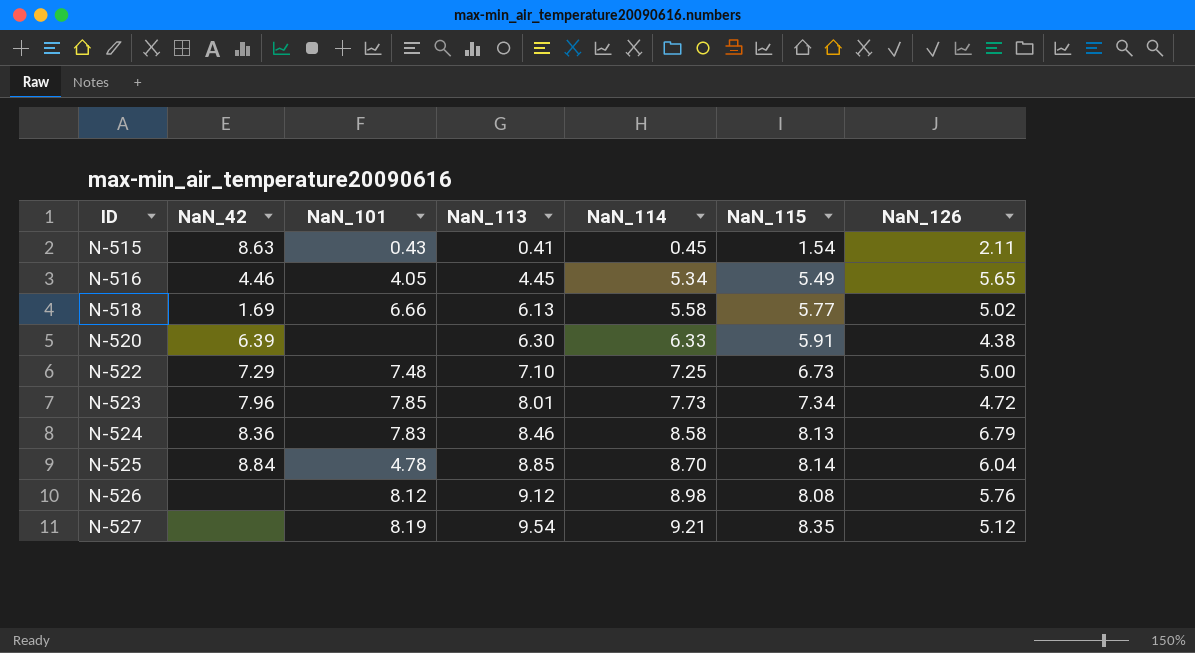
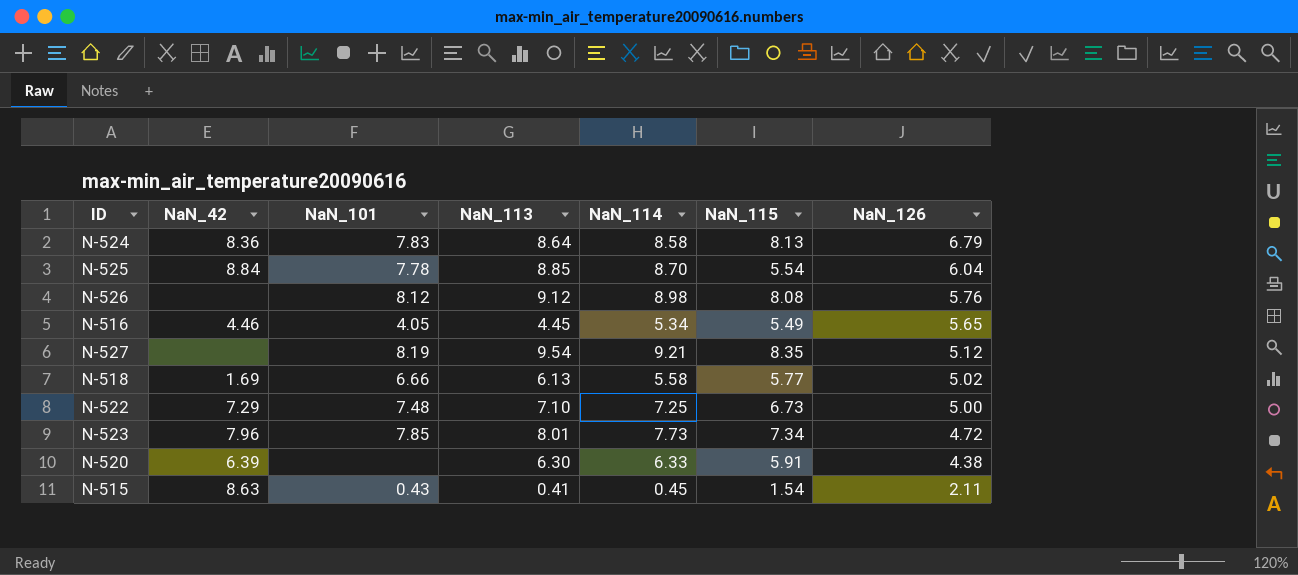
row order: ID ascending -> NaN_126 descending
N-524 | NaN_113: 8.46 -> 8.64
N-525 | NaN_101: 4.78 -> 7.78
N-525 | NaN_115: 8.14 -> 5.54

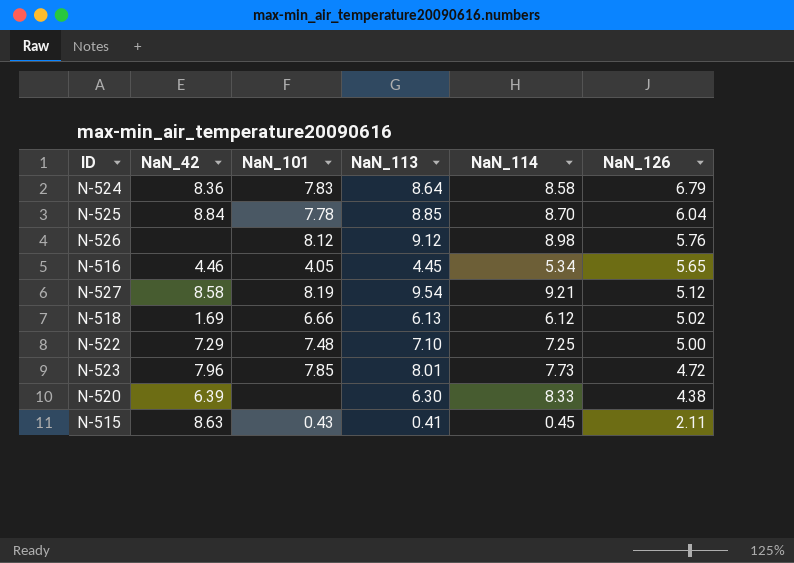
column NaN_115 | position: 6 -> none
N-527 | NaN_42: none -> 8.58
N-518 | NaN_114: 5.58 -> 6.12
N-520 | NaN_114: 6.33 -> 8.33

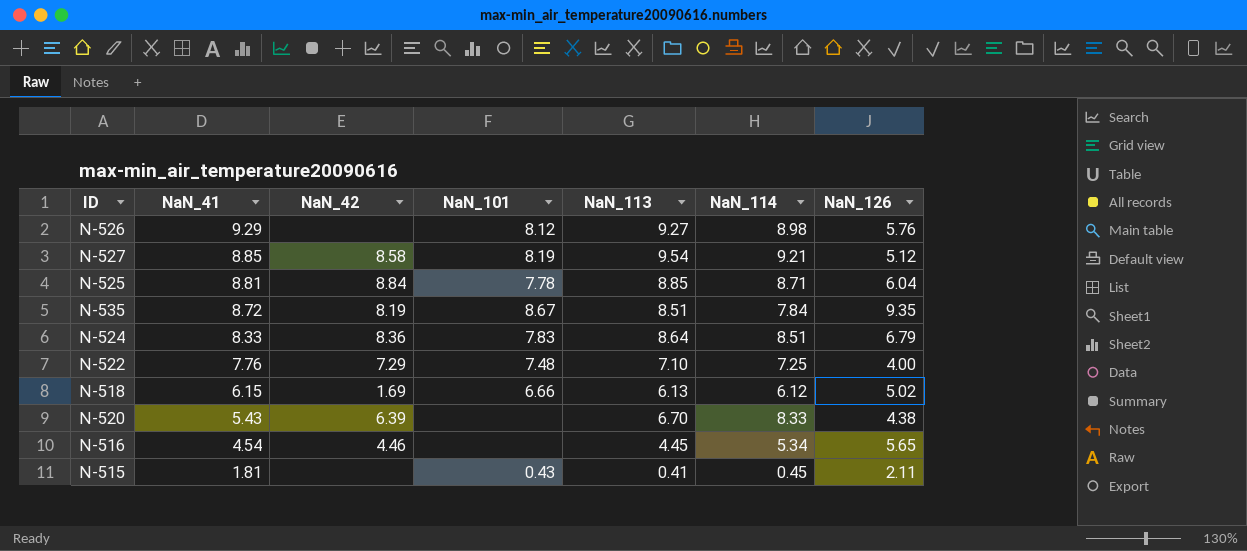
row order: NaN_126 descending -> NaN_41 descending
column NaN_41 | position: none -> 2
row N-523: 7.96 | 7.85 | 8.01 | 7.73 | 4.72 -> none
N-526 | NaN_113: 9.12 -> 9.27
N-525 | NaN_114: 8.70 -> 8.71
row N-535: none -> 8.72 | 8.19 | 8.67 | 8.51 | 7.84 | 9.35
N-524 | NaN_114: 8.58 -> 8.51
N-522 | NaN_126: 5.00 -> 4.00
N-520 | NaN_113: 6.30 -> 6.70
N-516 | NaN_101: 4.05 -> none
N-515 | NaN_42: 8.63 -> none

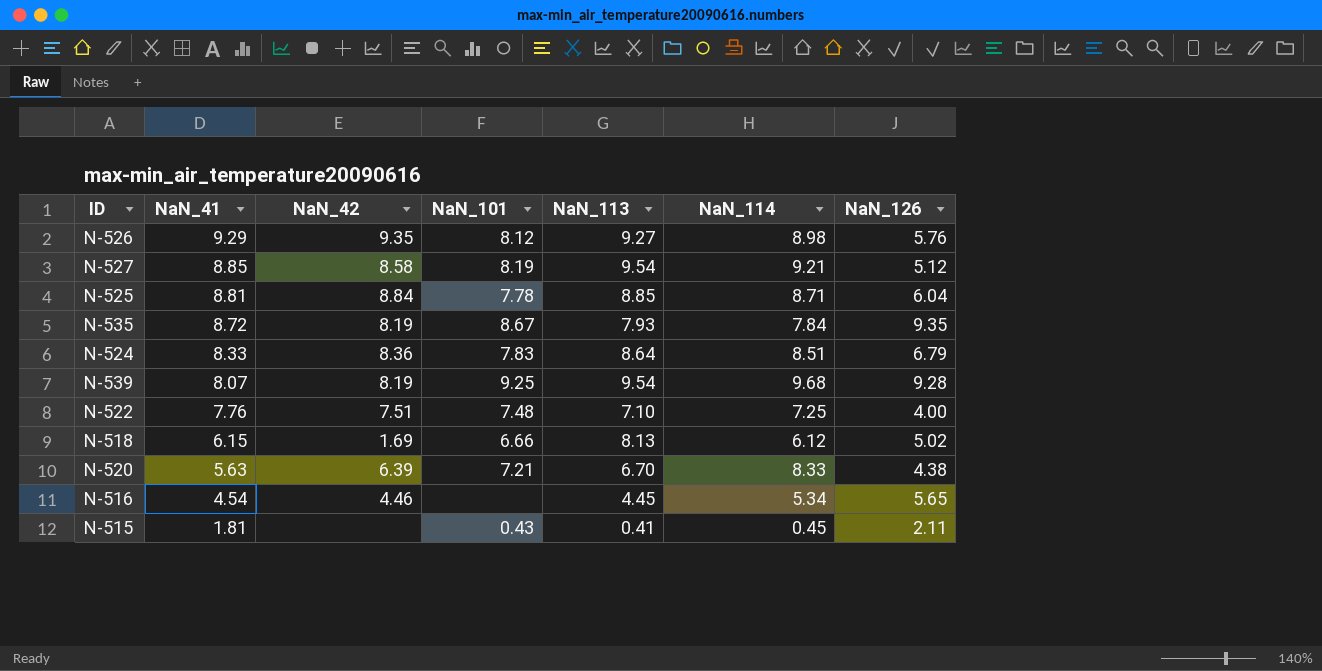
N-526 | NaN_42: none -> 9.35
N-535 | NaN_113: 8.51 -> 7.93
row N-539: none -> 8.07 | 8.19 | 9.25 | 9.54 | 9.68 | 9.28
N-522 | NaN_42: 7.29 -> 7.51
N-518 | NaN_113: 6.13 -> 8.13
N-520 | NaN_41: 5.43 -> 5.63
N-520 | NaN_101: none -> 7.21

